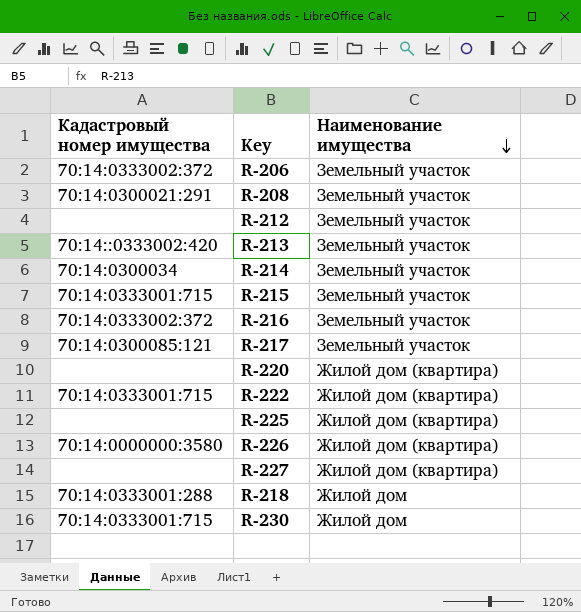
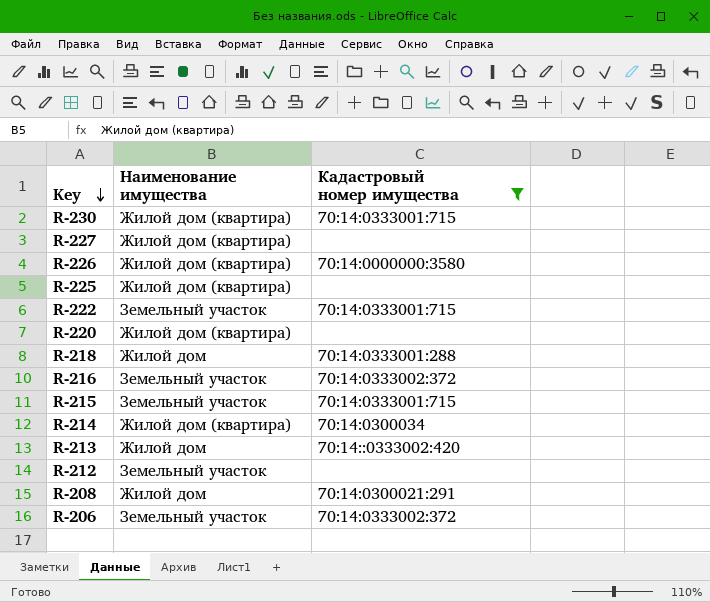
filter: none -> Кадастровый номер имущества != 70:14:0300085:121
row order: Наименование имущества descending -> Key descending
column Кадастровый номер имущества | position: 1 -> 3
R-230 | Наименование имущества: Жилой дом -> Жилой дом (квартира)
R-222 | Наименование имущества: Жилой дом (квартира) -> Земельный участок
R-214 | Наименование имущества: Земельный участок -> Жилой дом (квартира)
R-213 | Наименование имущества: Земельный участок -> Жилой дом
R-208 | Наименование имущества: Земельный участок -> Жилой дом

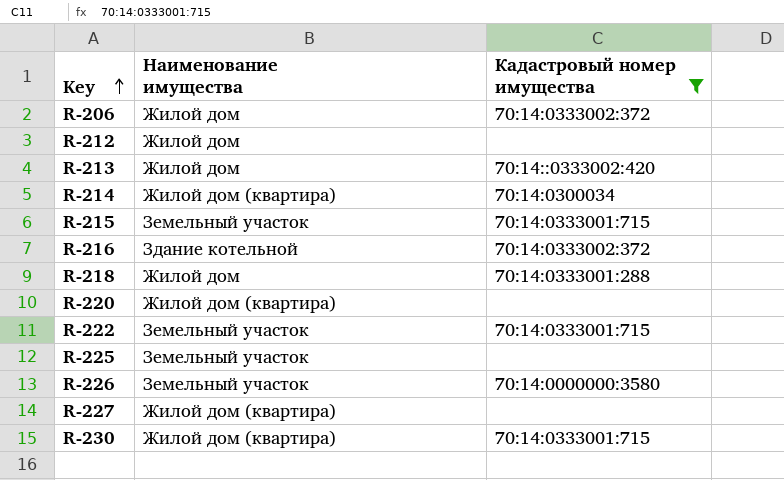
row order: Key descending -> Key ascending
row R-208: Жилой дом | 70:14:0300021:291 -> none
R-206 | Наименование имущества: Земельный участок -> Жилой дом
R-212 | Наименование имущества: Земельный участок -> Жилой дом
R-216 | Наименование имущества: Земельный участок -> Здание котельной
R-225 | Наименование имущества: Жилой дом (квартира) -> Земельный участок
R-226 | Наименование имущества: Жилой дом (квартира) -> Земельный участок

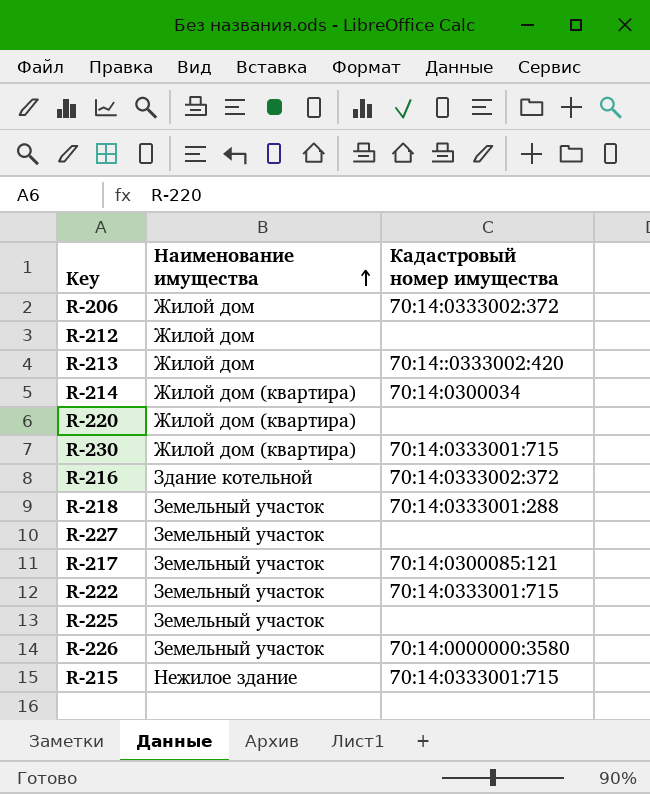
filter: Кадастровый номер имущества != 70:14:0300085:121 -> none
row order: Key ascending -> Наименование имущества ascending
R-218 | Наименование имущества: Жилой дом -> Земельный участок
R-227 | Наименование имущества: Жилой дом (квартира) -> Земельный участок
R-215 | Наименование имущества: Земельный участок -> Нежилое здание

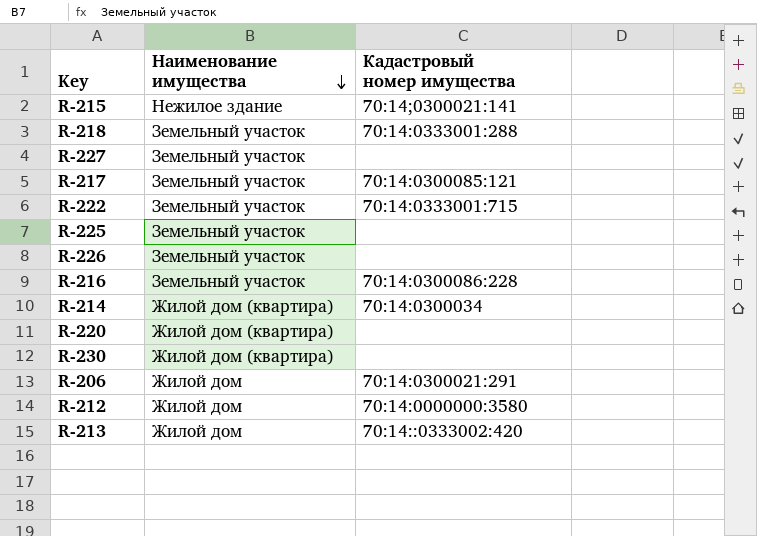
row order: Наименование имущества ascending -> Наименование имущества descending
R-215 | Кадастровый номер имущества: 70:14:0333001:715 -> 70:14;0300021:141
R-226 | Кадастровый номер имущества: 70:14:0000000:3580 -> none
R-216 | Наименование имущества: Здание котельной -> Земельный участок
R-216 | Кадастровый номер имущества: 70:14:0333002:372 -> 70:14:0300086:228
R-230 | Кадастровый номер имущества: 70:14:0333001:715 -> none
R-206 | Кадастровый номер имущества: 70:14:0333002:372 -> 70:14:0300021:291
R-212 | Кадастровый номер имущества: none -> 70:14:0000000:3580

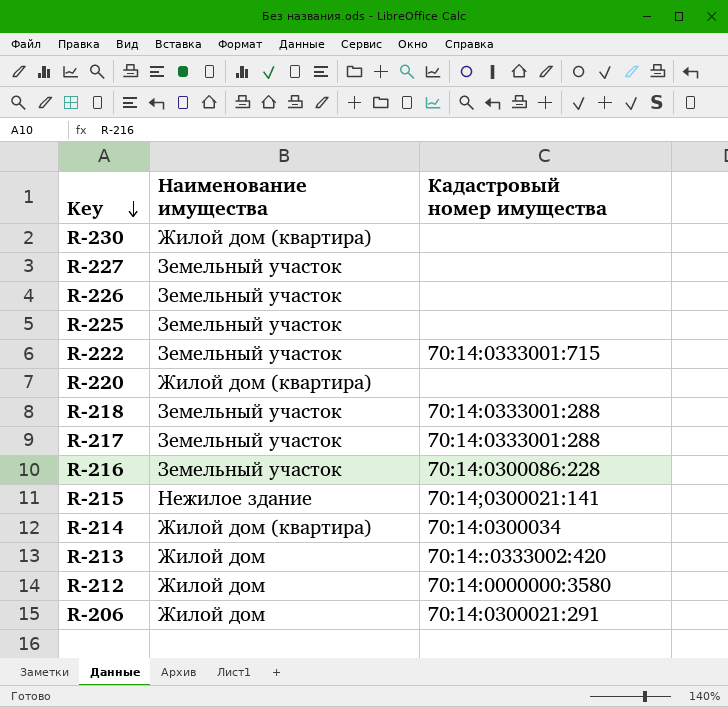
row order: Наименование имущества descending -> Key descending
R-217 | Кадастровый номер имущества: 70:14:0300085:121 -> 70:14:0333001:288

